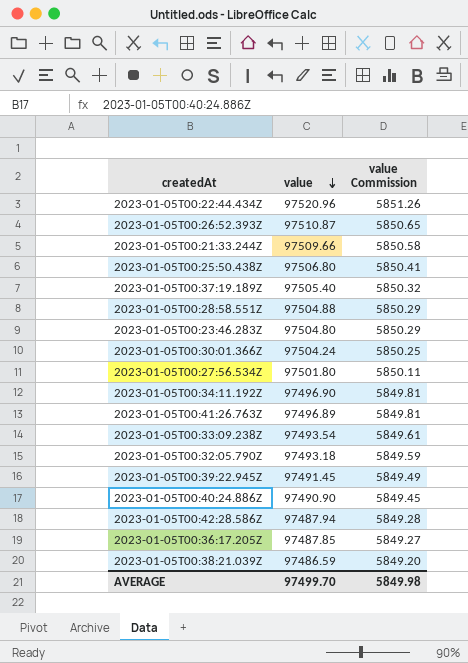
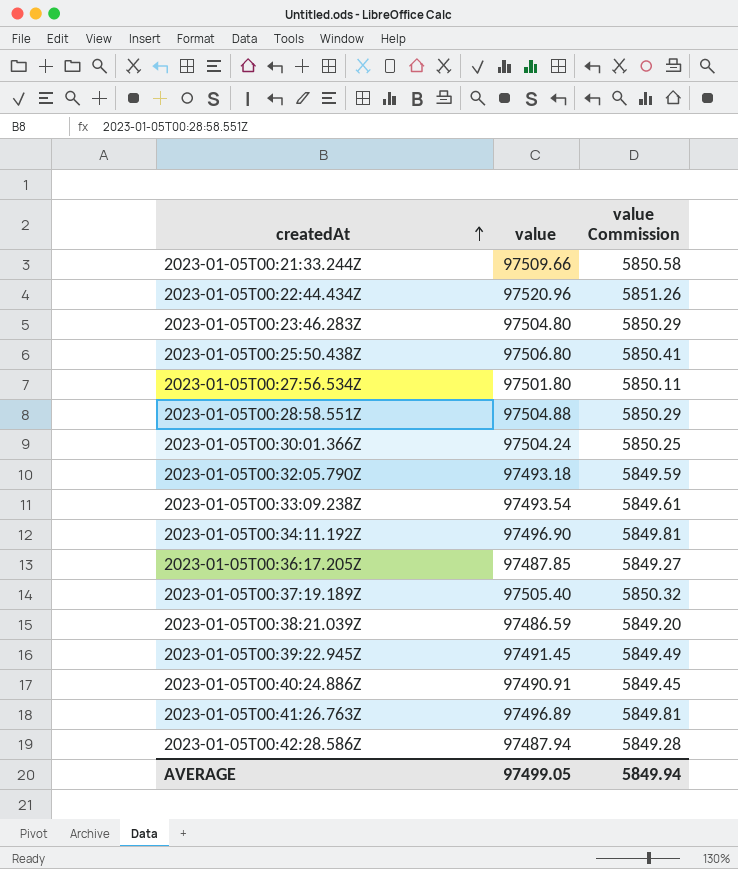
row order: value descending -> createdAt ascending
row 2023-01-05T00:26:52.393Z: 97510.87 | 5850.65 -> none
2023-01-05T00:40:24.886Z | value: 97490.90 -> 97490.91
AVERAGE | value: 97499.70 -> 97499.05
AVERAGE | value Commission: 5849.98 -> 5849.94

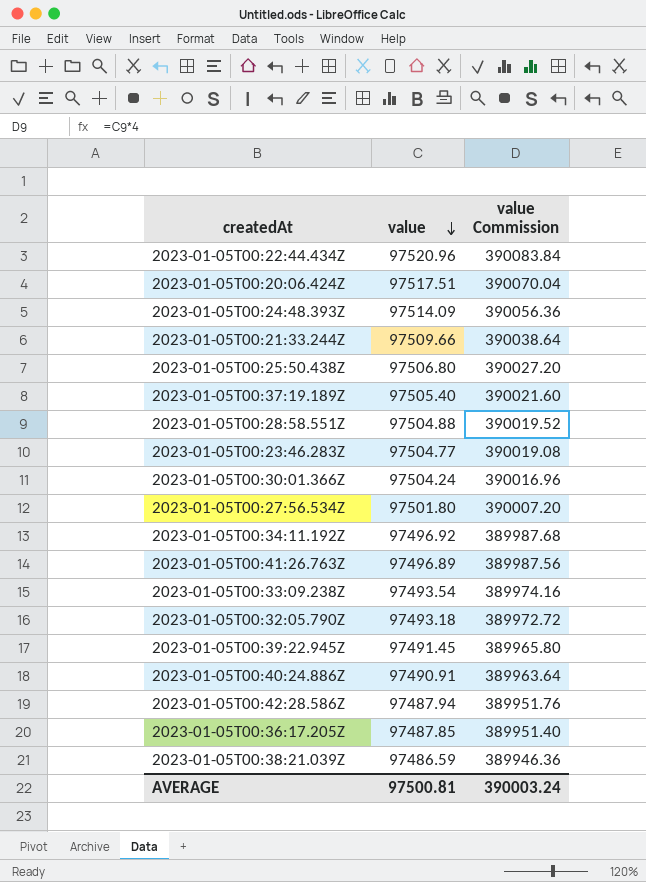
row order: createdAt ascending -> value descending
column value Commission | formula: [value] * 0.06 -> [value] * 4
row 2023-01-05T00:20:06.424Z: none -> 97517.51 | 390070.04
row 2023-01-05T00:24:48.393Z: none -> 97514.09 | 390056.36
2023-01-05T00:23:46.283Z | value: 97504.80 -> 97504.77
2023-01-05T00:34:11.192Z | value: 97496.90 -> 97496.92
AVERAGE | value: 97499.05 -> 97500.81
AVERAGE | value Commission: 5849.94 -> 390003.24

